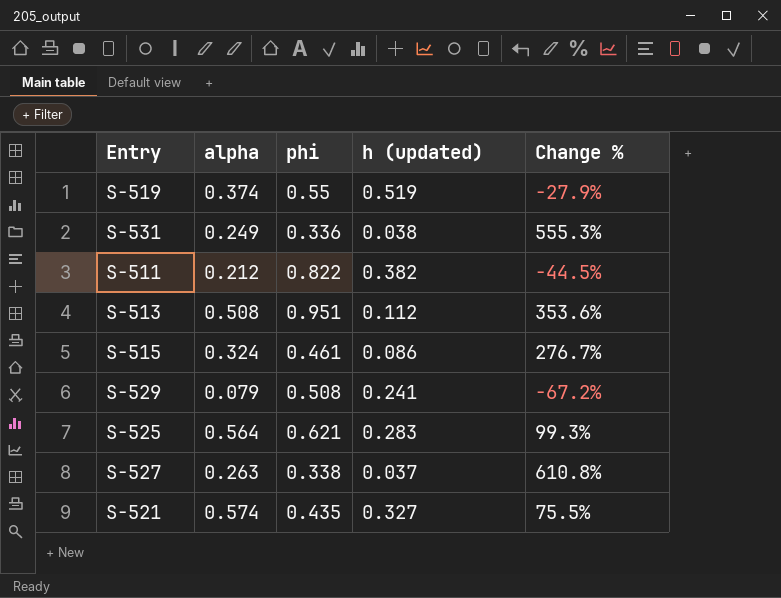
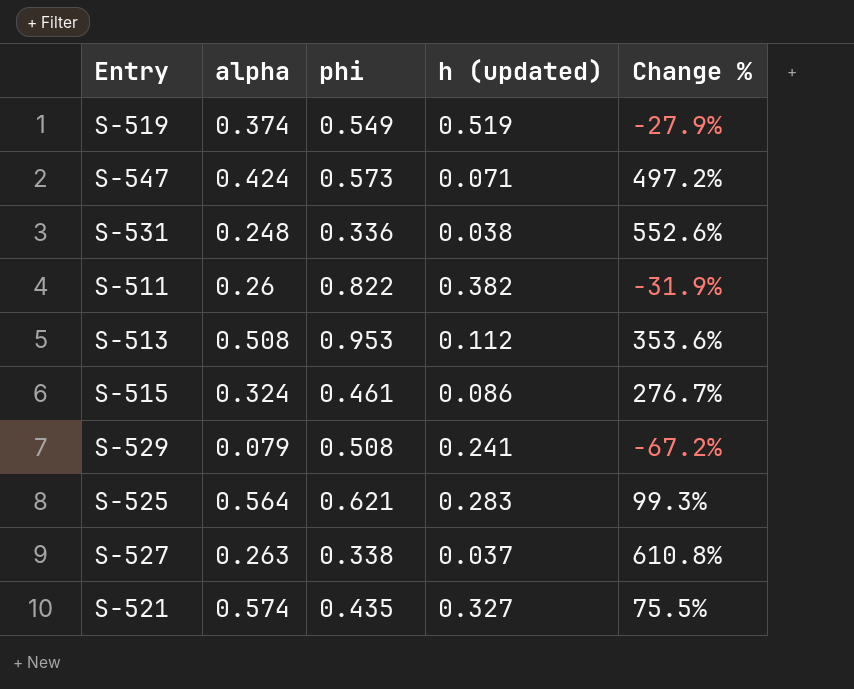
S-519 | phi: 0.55 -> 0.549
row S-547: none -> 0.424 | 0.573 | 0.071 | 497.2%
S-531 | alpha: 0.249 -> 0.248
S-531 | Change %: 555.3% -> 552.6%
S-511 | alpha: 0.212 -> 0.26
S-511 | Change %: -44.5% -> -31.9%
S-513 | phi: 0.951 -> 0.953

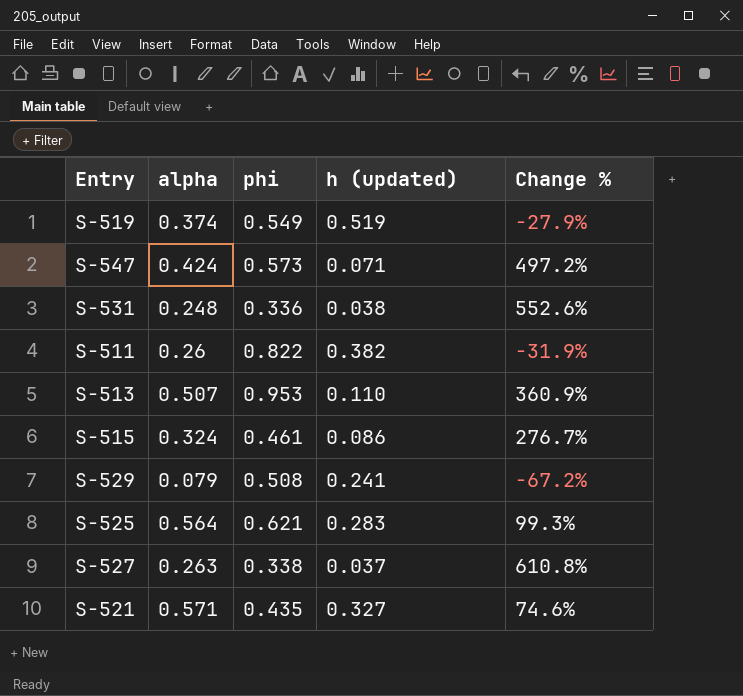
S-513 | alpha: 0.508 -> 0.507
S-513 | h (updated): 0.112 -> 0.110
S-513 | Change %: 353.6% -> 360.9%
S-521 | alpha: 0.574 -> 0.571
S-521 | Change %: 75.5% -> 74.6%

